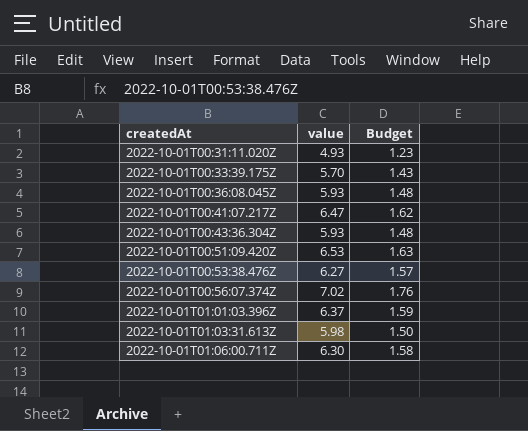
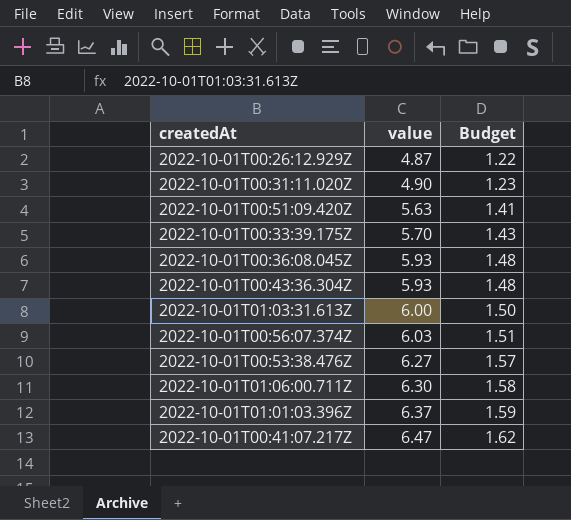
row order: createdAt ascending -> value ascending
row 2022-10-01T00:26:12.929Z: none -> 4.87 | 1.22
2022-10-01T00:31:11.020Z | value: 4.93 -> 4.90
2022-10-01T00:51:09.420Z | value: 6.53 -> 5.63
2022-10-01T00:51:09.420Z | Budget: 1.63 -> 1.41
2022-10-01T01:03:31.613Z | value: 5.98 -> 6.00
2022-10-01T00:56:07.374Z | value: 7.02 -> 6.03
2022-10-01T00:56:07.374Z | Budget: 1.76 -> 1.51

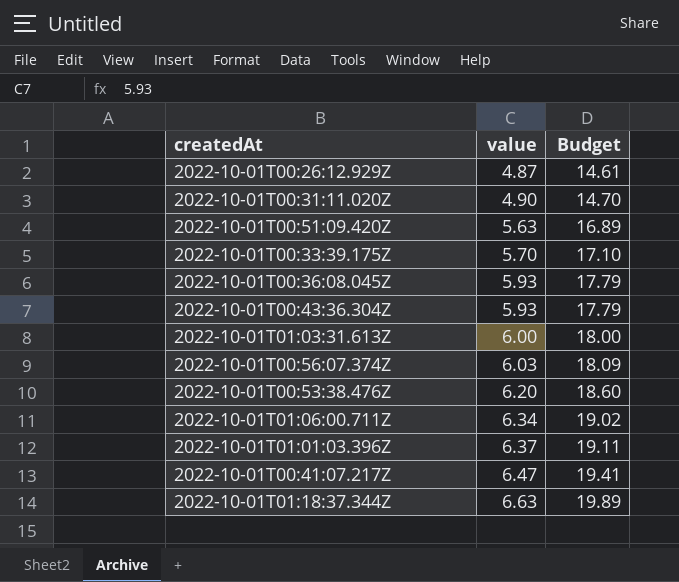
column Budget | formula: [value] * 0.25 -> [value] * 3
2022-10-01T00:53:38.476Z | value: 6.27 -> 6.20
2022-10-01T01:06:00.711Z | value: 6.30 -> 6.34
row 2022-10-01T01:18:37.344Z: none -> 6.63 | 19.89

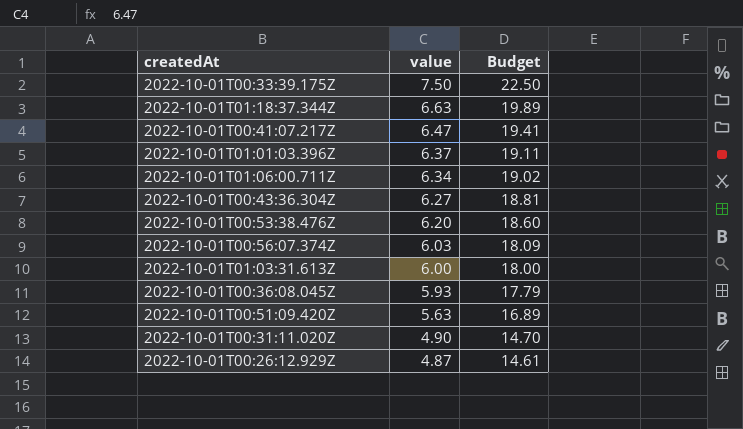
row order: value ascending -> value descending
2022-10-01T00:33:39.175Z | value: 5.70 -> 7.50
2022-10-01T00:33:39.175Z | Budget: 17.10 -> 22.50
2022-10-01T00:43:36.304Z | value: 5.93 -> 6.27
2022-10-01T00:43:36.304Z | Budget: 17.79 -> 18.81

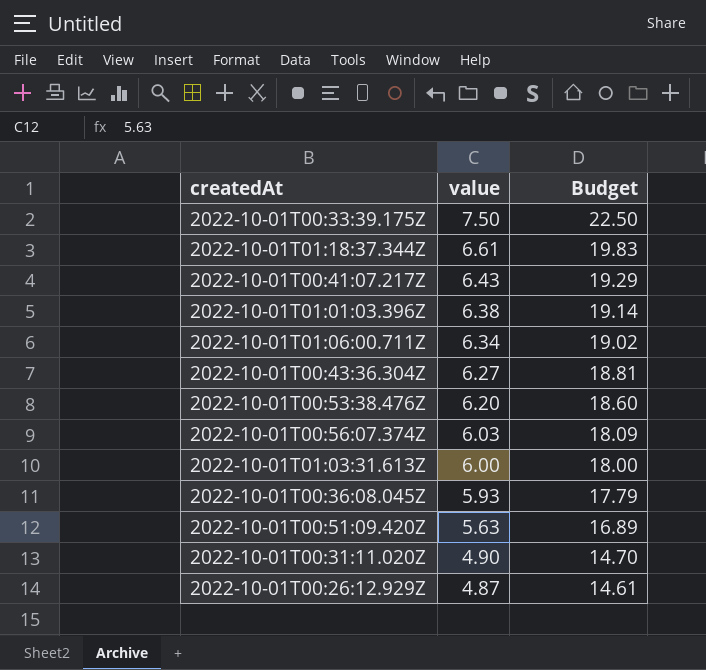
2022-10-01T01:18:37.344Z | value: 6.63 -> 6.61
2022-10-01T01:18:37.344Z | Budget: 19.89 -> 19.83
2022-10-01T00:41:07.217Z | value: 6.47 -> 6.43
2022-10-01T00:41:07.217Z | Budget: 19.41 -> 19.29
2022-10-01T01:01:03.396Z | value: 6.37 -> 6.38
2022-10-01T01:01:03.396Z | Budget: 19.11 -> 19.14

